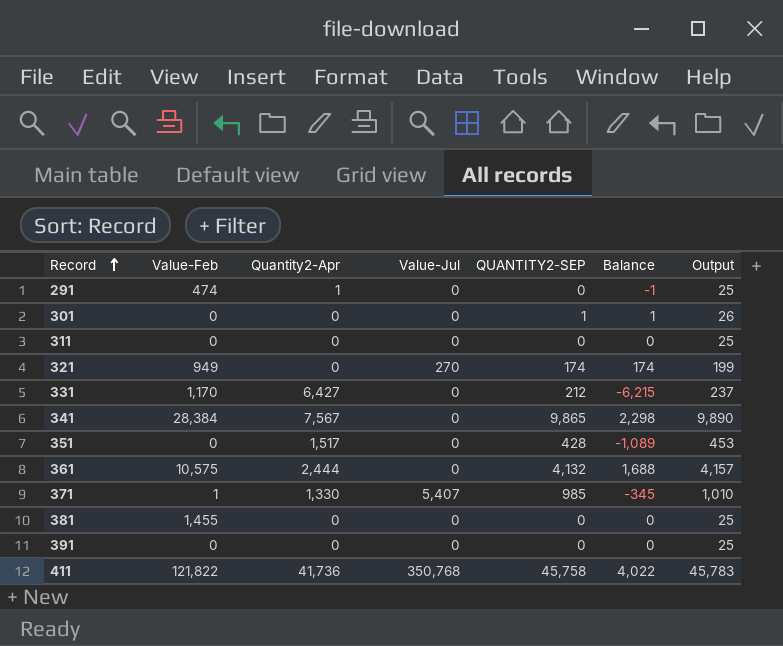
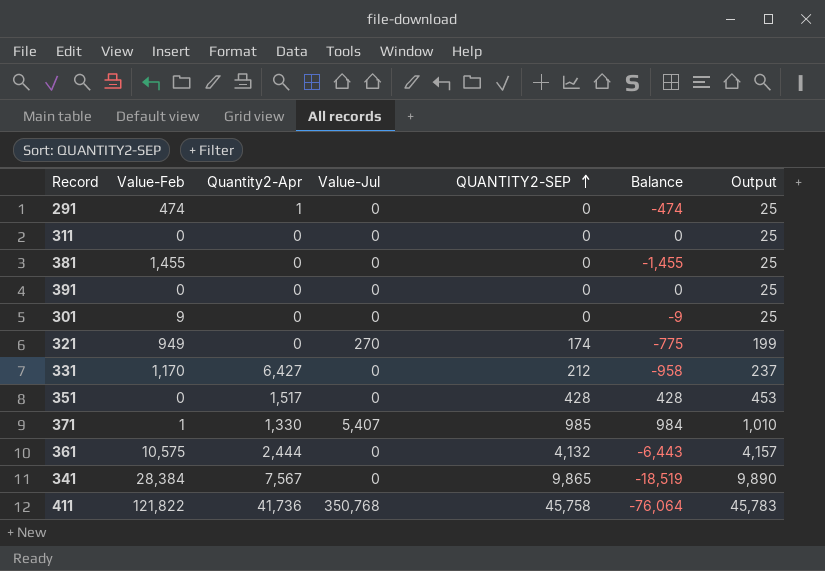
row order: Record ascending -> QUANTITY2-SEP ascending
column Balance | formula: [QUANTITY2-SEP] - [Quantity2-Apr] -> [QUANTITY2-SEP] - [Value-Feb]
301 | Value-Feb: 0 -> 9
301 | QUANTITY2-SEP: 1 -> 0
301 | Output: 26 -> 25

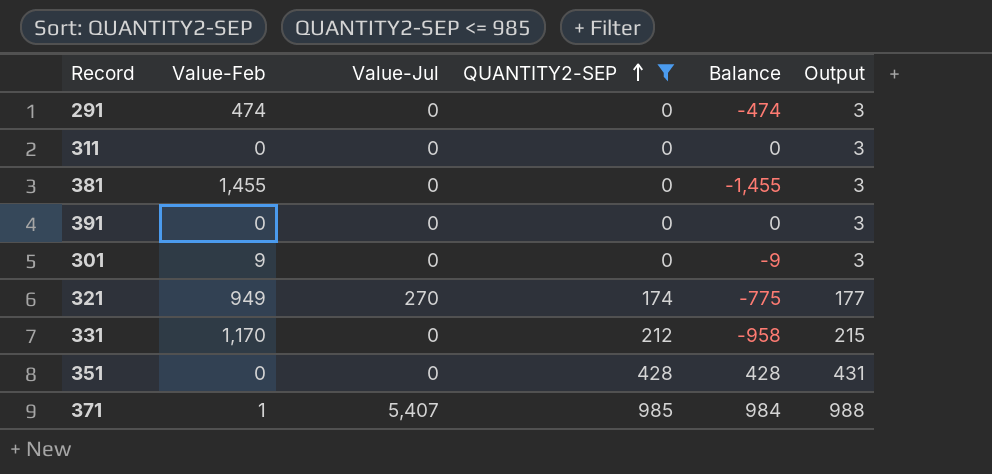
filter: none -> QUANTITY2-SEP <= 985
column Quantity2-Apr | position: 3 -> none
column Output | formula: [QUANTITY2-SEP] + 25 -> [QUANTITY2-SEP] + 3

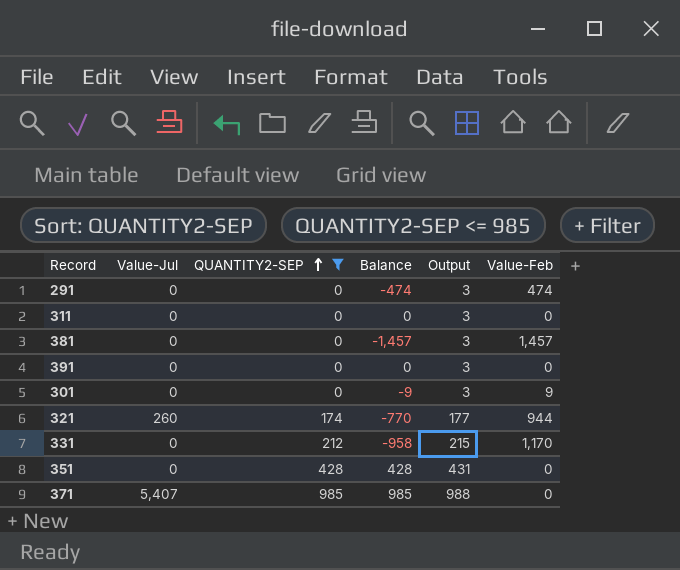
column Value-Feb | position: 2 -> 6
381 | Balance: -1,455 -> -1,457
381 | Value-Feb: 1,455 -> 1,457
321 | Value-Jul: 270 -> 260
321 | Balance: -775 -> -770
321 | Value-Feb: 949 -> 944
371 | Balance: 984 -> 985
371 | Value-Feb: 1 -> 0

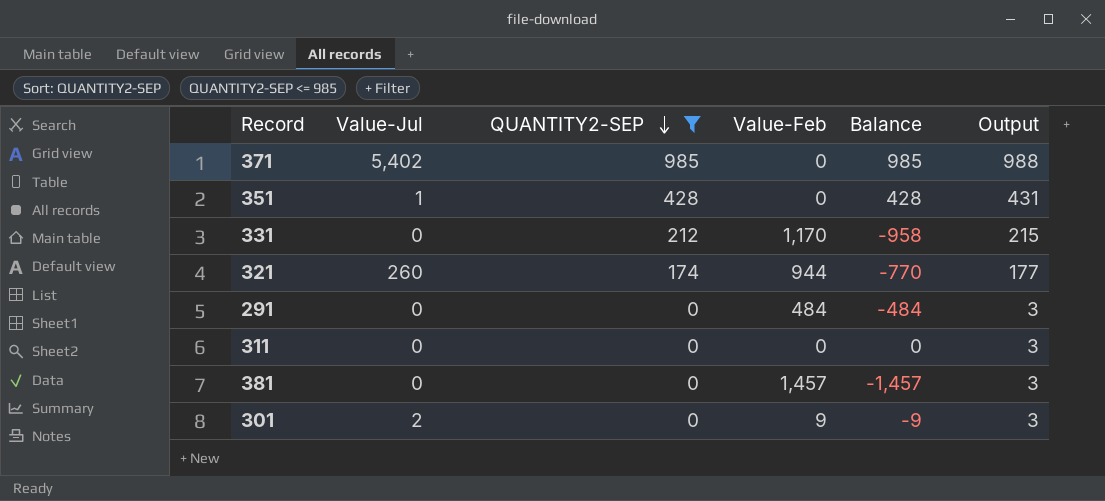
row order: QUANTITY2-SEP ascending -> QUANTITY2-SEP descending
column Value-Feb | position: 6 -> 4
row 391: 0 | 0 | 0 | 3 | 0 -> none
371 | Value-Jul: 5,407 -> 5,402
351 | Value-Jul: 0 -> 1
291 | Value-Feb: 474 -> 484
291 | Balance: -474 -> -484
301 | Value-Jul: 0 -> 2

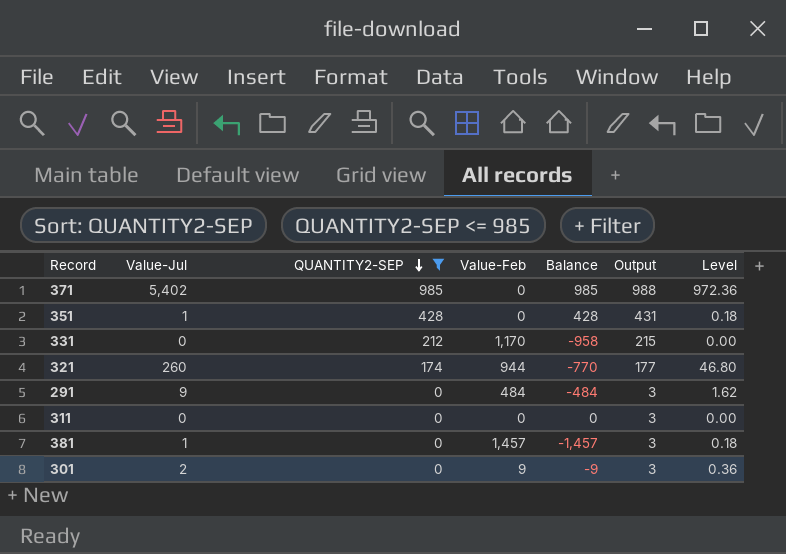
column Level | formula: none -> [Value-Jul] * 0.18
291 | Value-Jul: 0 -> 9
381 | Value-Jul: 0 -> 1

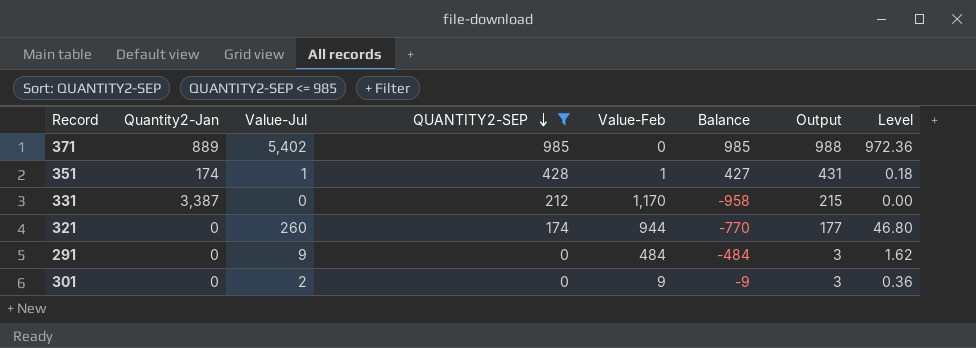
column Quantity2-Jan | position: none -> 2
row 311: 0 | 0 | 0 | 0 | 3 | 0.00 -> none
row 381: 1 | 0 | 1,457 | -1,457 | 3 | 0.18 -> none
351 | Value-Feb: 0 -> 1
351 | Balance: 428 -> 427

